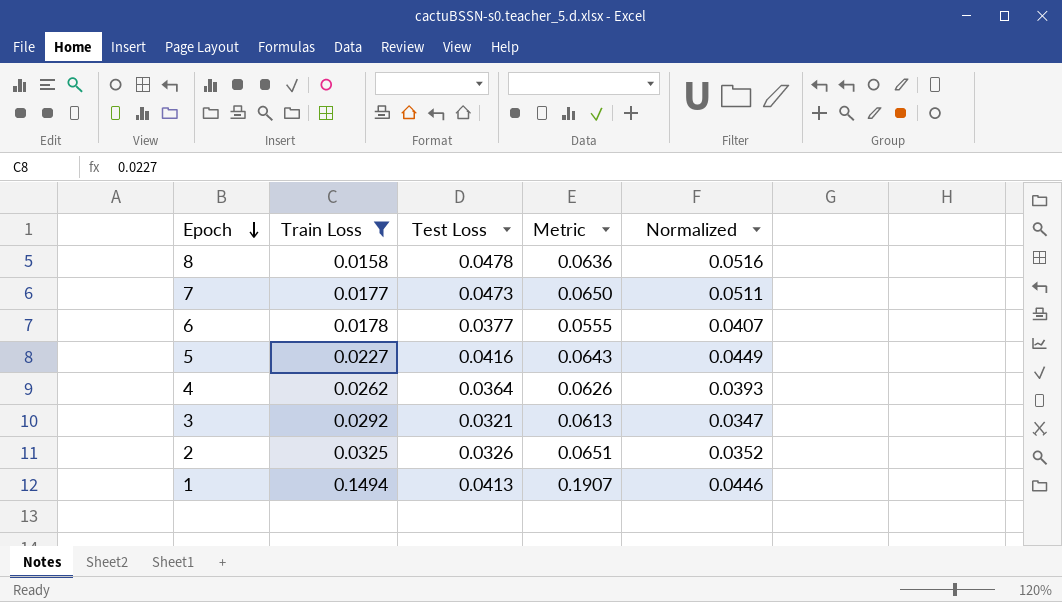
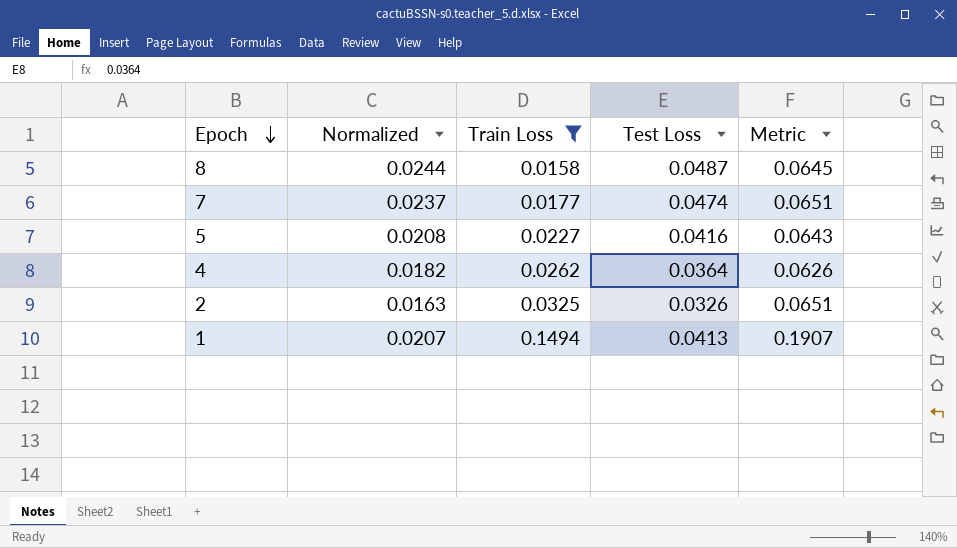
column Normalized | formula: [Test Loss] * 1.08 -> [Test Loss] * 0.5
column Normalized | position: 5 -> 2
row 6: 0.0178 | 0.0377 | 0.0555 | 0.0407 -> none
row 3: 0.0292 | 0.0321 | 0.0613 | 0.0347 -> none
8 | Test Loss: 0.0478 -> 0.0487
8 | Metric: 0.0636 -> 0.0645
7 | Test Loss: 0.0473 -> 0.0474
7 | Metric: 0.0650 -> 0.0651

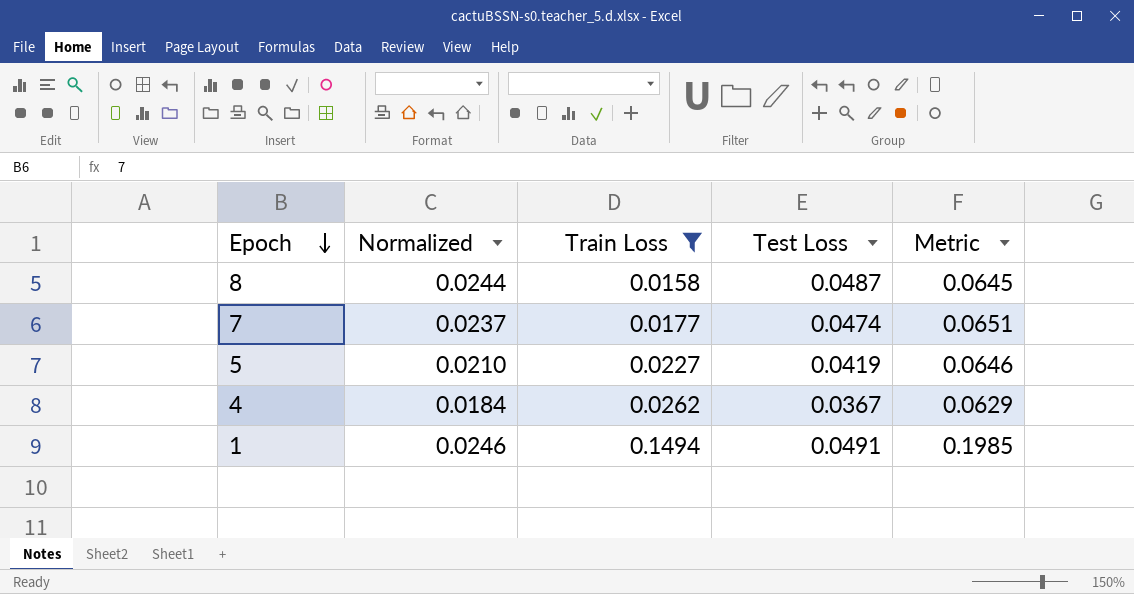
row 2: 0.0163 | 0.0325 | 0.0326 | 0.0651 -> none
5 | Normalized: 0.0208 -> 0.0210
5 | Test Loss: 0.0416 -> 0.0419
5 | Metric: 0.0643 -> 0.0646
4 | Normalized: 0.0182 -> 0.0184
4 | Test Loss: 0.0364 -> 0.0367
4 | Metric: 0.0626 -> 0.0629
1 | Normalized: 0.0207 -> 0.0246
1 | Test Loss: 0.0413 -> 0.0491
1 | Metric: 0.1907 -> 0.1985

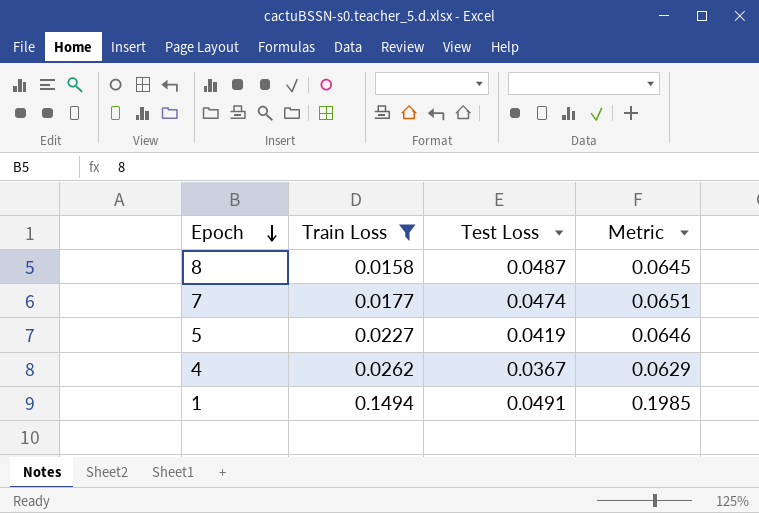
column Normalized | formula: [Test Loss] * 0.5 -> none

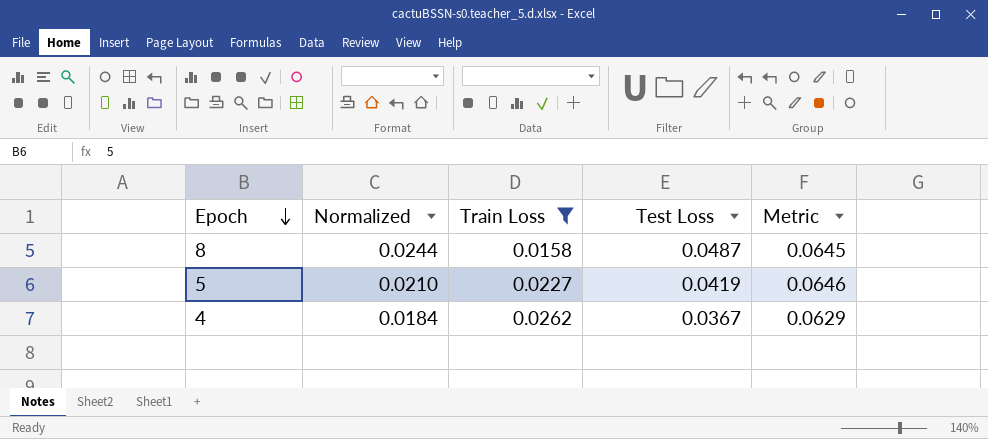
column Normalized | formula: none -> [Test Loss] * 0.5
row 7: 0.0177 | 0.0474 | 0.0651 -> none
row 1: 0.1494 | 0.0491 | 0.1985 -> none

